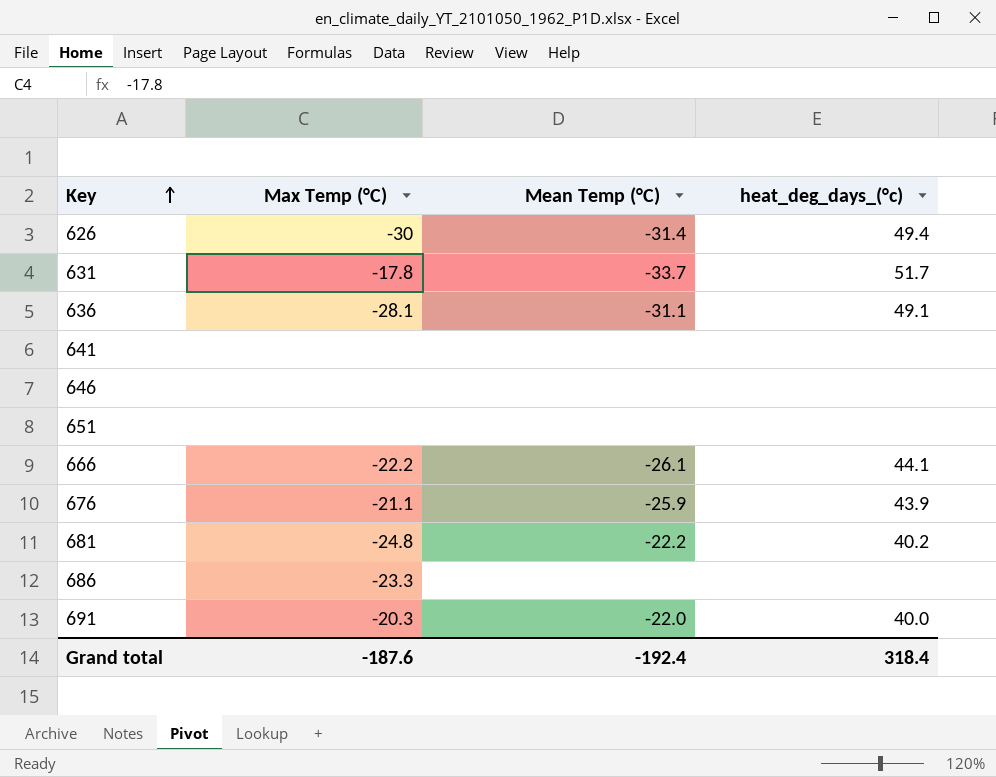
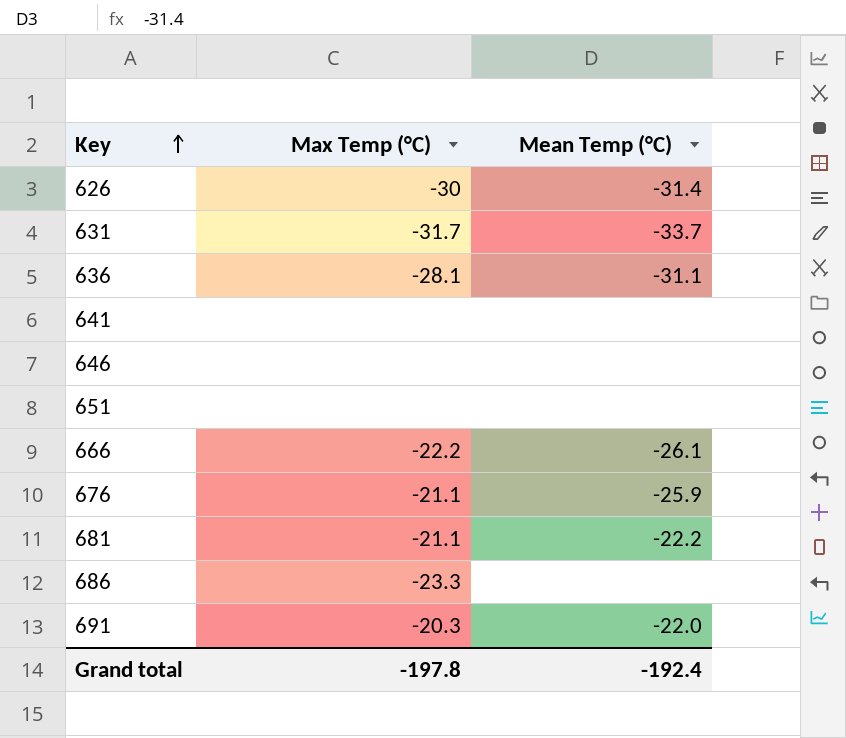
column heat_deg_days_(°c) | position: 4 -> none
631 | Max Temp (°C): -17.8 -> -31.7
681 | Max Temp (°C): -24.8 -> -21.1
Grand total | Max Temp (°C): -187.6 -> -197.8

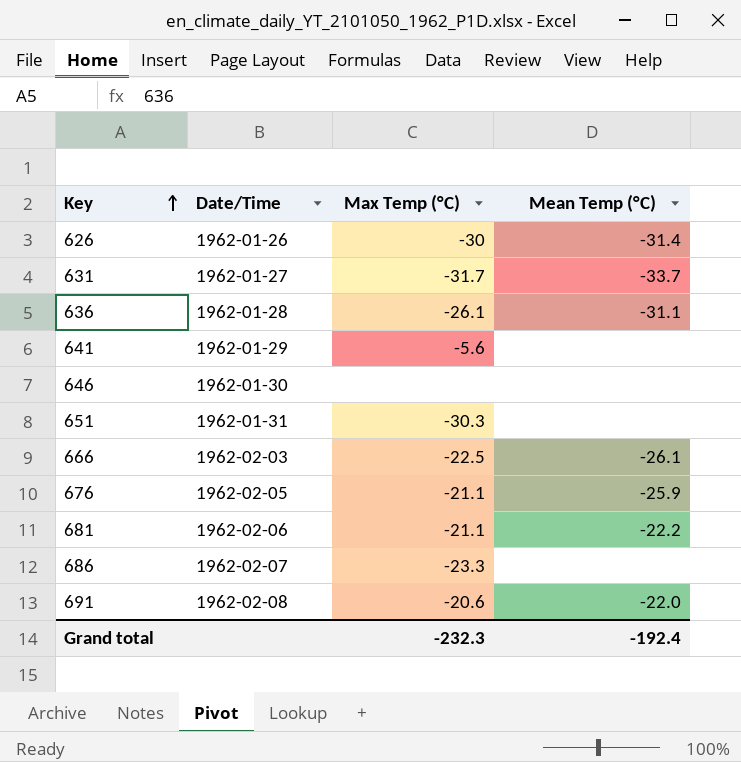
column Date/Time | position: none -> 2
636 | Max Temp (°C): -28.1 -> -26.1
641 | Max Temp (°C): none -> -5.6
651 | Max Temp (°C): none -> -30.3
666 | Max Temp (°C): -22.2 -> -22.5
691 | Max Temp (°C): -20.3 -> -20.6
Grand total | Max Temp (°C): -197.8 -> -232.3

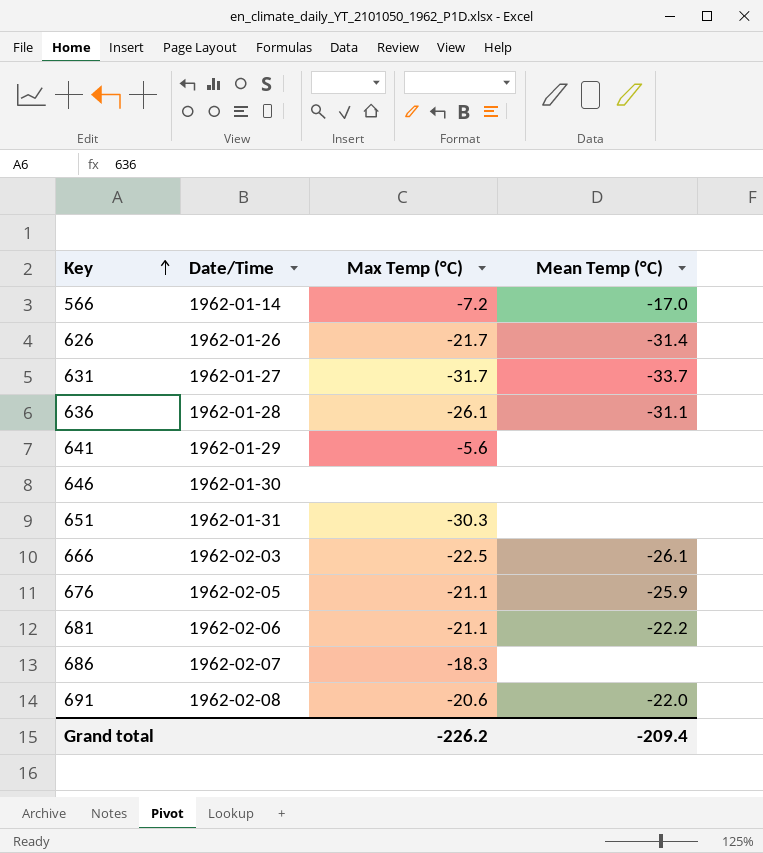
row 566: none -> 1962-01-14 | -7.2 | -17.0
626 | Max Temp (°C): -30 -> -21.7
686 | Max Temp (°C): -23.3 -> -18.3
Grand total | Max Temp (°C): -232.3 -> -226.2
Grand total | Mean Temp (°C): -192.4 -> -209.4

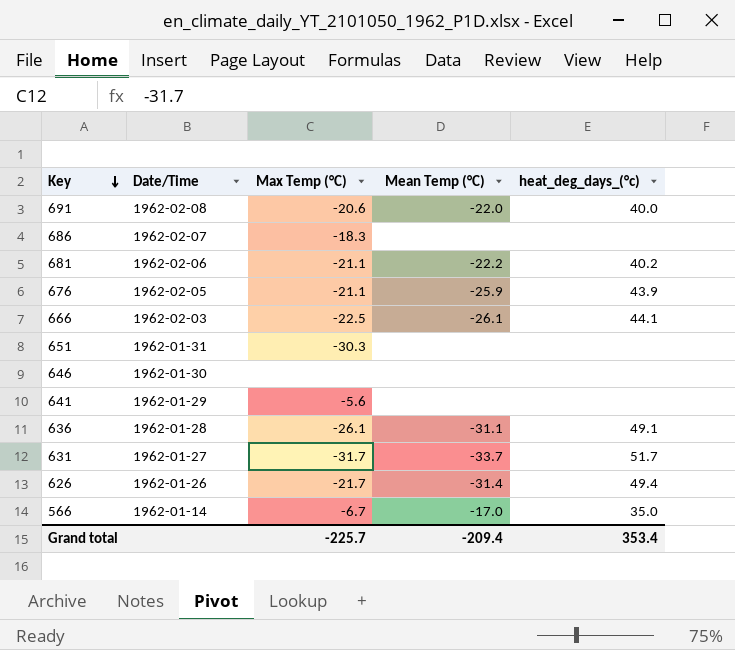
row order: Key ascending -> Key descending
column heat_deg_days_(°c) | position: none -> 5
566 | Max Temp (°C): -7.2 -> -6.7
Grand total | Max Temp (°C): -226.2 -> -225.7

